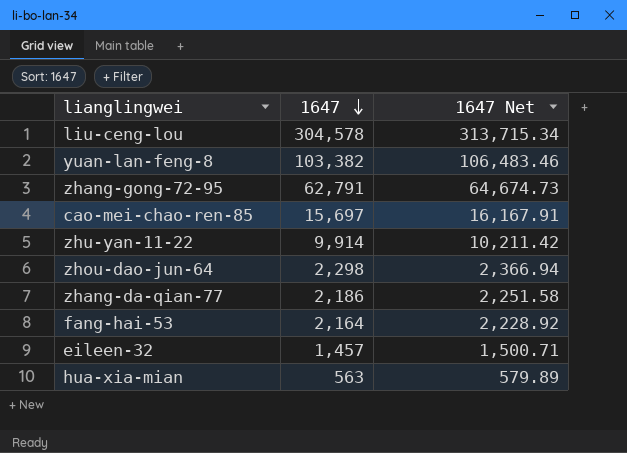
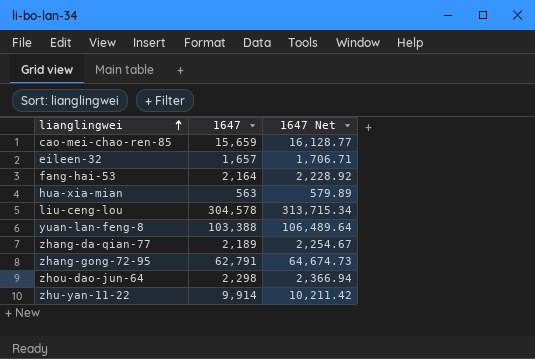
row order: 1647 descending -> lianglingwei ascending
cao-mei-chao-ren-85 | 1647: 15,697 -> 15,659
cao-mei-chao-ren-85 | 1647 Net: 16,167.91 -> 16,128.77
eileen-32 | 1647: 1,457 -> 1,657
eileen-32 | 1647 Net: 1,500.71 -> 1,706.71
yuan-lan-feng-8 | 1647: 103,382 -> 103,388
yuan-lan-feng-8 | 1647 Net: 106,483.46 -> 106,489.64
zhang-da-qian-77 | 1647: 2,186 -> 2,189
zhang-da-qian-77 | 1647 Net: 2,251.58 -> 2,254.67

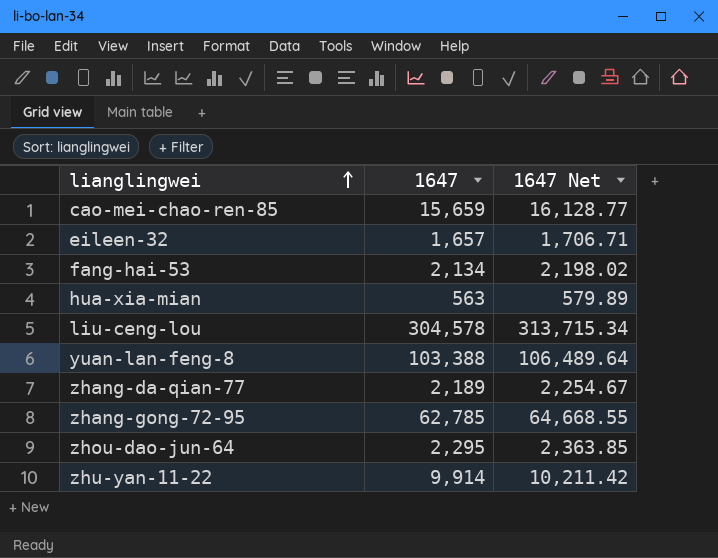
fang-hai-53 | 1647: 2,164 -> 2,134
fang-hai-53 | 1647 Net: 2,228.92 -> 2,198.02
zhang-gong-72-95 | 1647: 62,791 -> 62,785
zhang-gong-72-95 | 1647 Net: 64,674.73 -> 64,668.55
zhou-dao-jun-64 | 1647: 2,298 -> 2,295
zhou-dao-jun-64 | 1647 Net: 2,366.94 -> 2,363.85

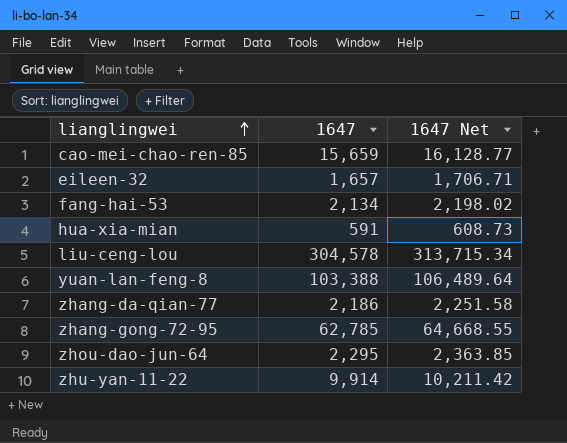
hua-xia-mian | 1647: 563 -> 591
hua-xia-mian | 1647 Net: 579.89 -> 608.73
zhang-da-qian-77 | 1647: 2,189 -> 2,186
zhang-da-qian-77 | 1647 Net: 2,254.67 -> 2,251.58

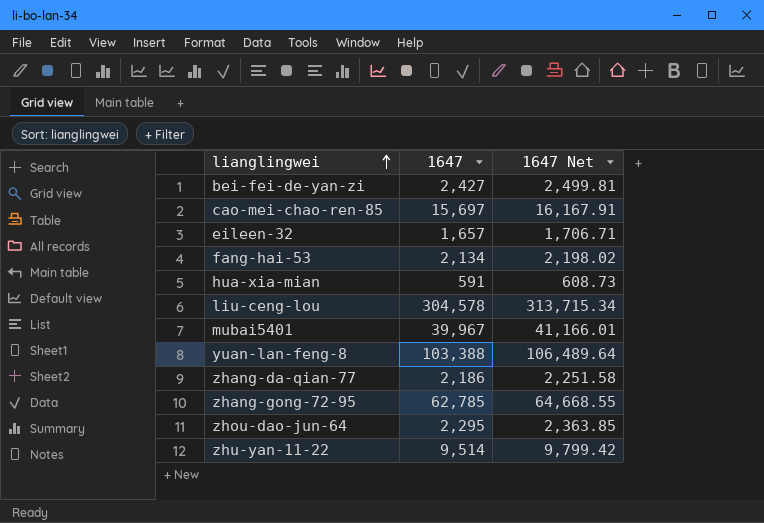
row bei-fei-de-yan-zi: none -> 2,427 | 2,499.81
cao-mei-chao-ren-85 | 1647: 15,659 -> 15,697
cao-mei-chao-ren-85 | 1647 Net: 16,128.77 -> 16,167.91
row mubai5401: none -> 39,967 | 41,166.01
zhu-yan-11-22 | 1647: 9,914 -> 9,514
zhu-yan-11-22 | 1647 Net: 10,211.42 -> 9,799.42

